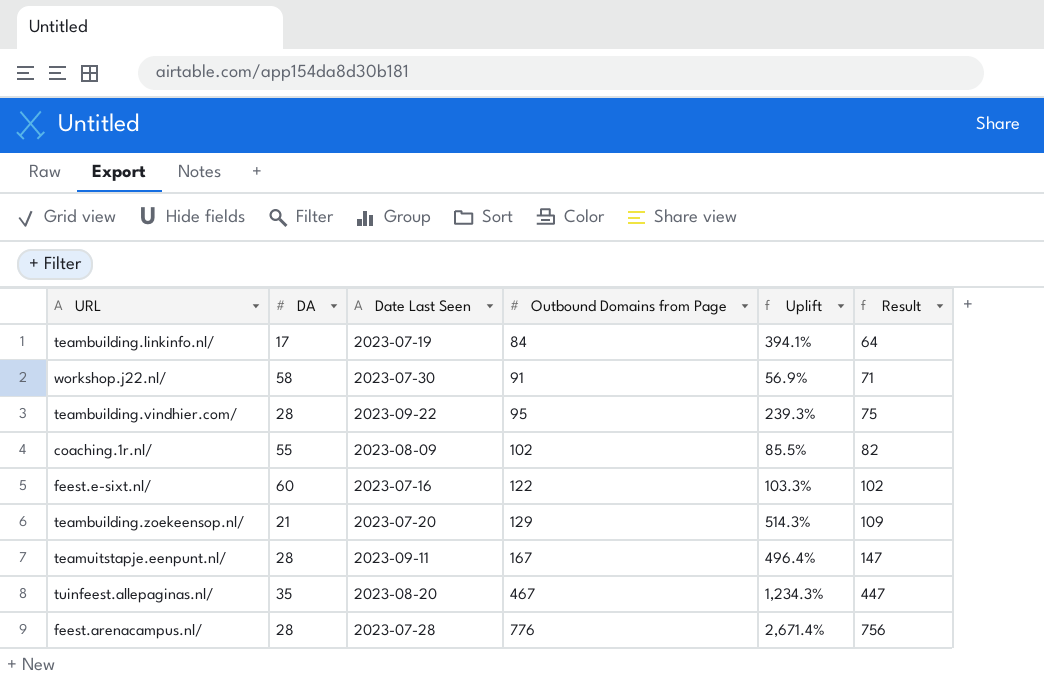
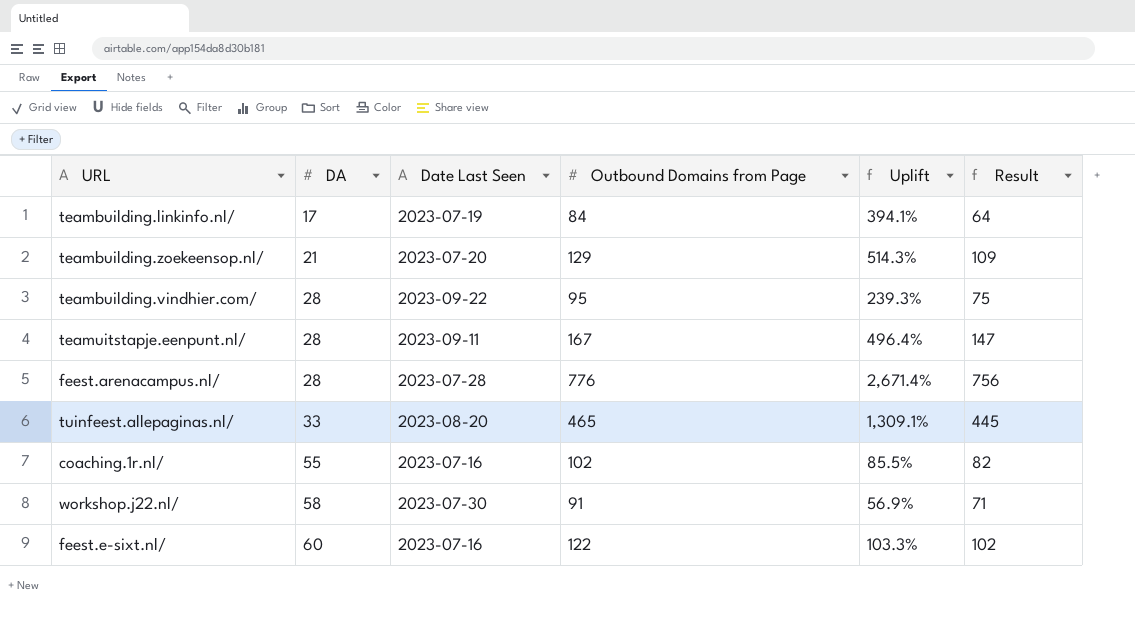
row order: Outbound Domains from Page ascending -> DA ascending
tuinfeest.allepaginas.nl/ | DA: 35 -> 33
tuinfeest.allepaginas.nl/ | Outbound Domains from Page: 467 -> 465
tuinfeest.allepaginas.nl/ | Uplift: 1,234.3% -> 1,309.1%
tuinfeest.allepaginas.nl/ | Result: 447 -> 445
coaching.1r.nl/ | Date Last Seen: 2023-08-09 -> 2023-07-16

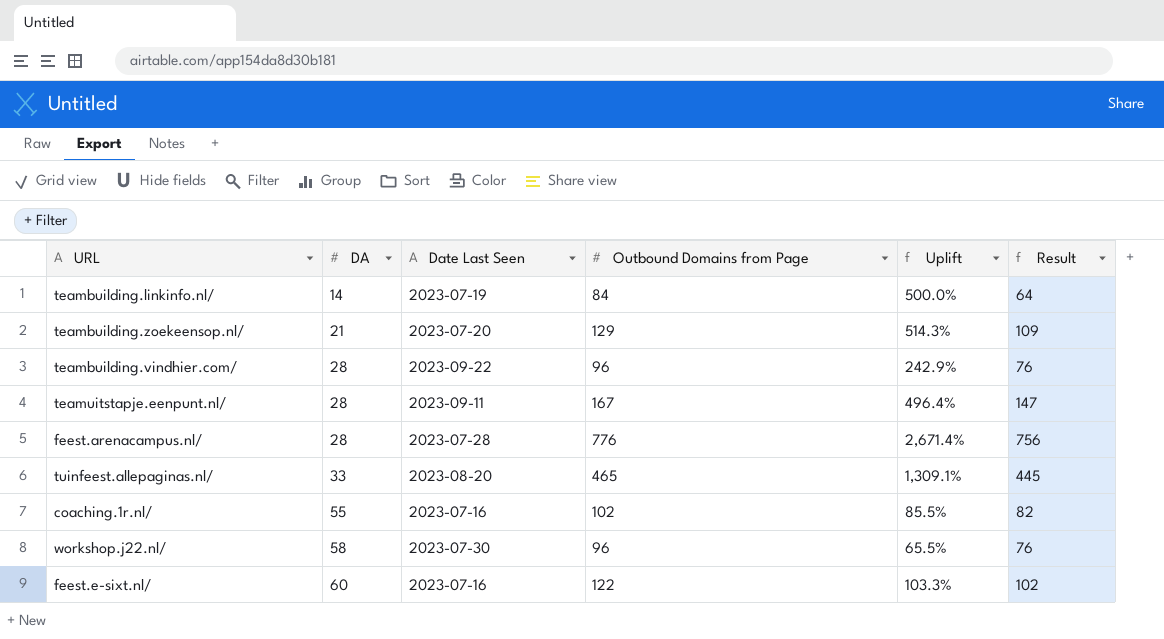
teambuilding.linkinfo.nl/ | DA: 17 -> 14
teambuilding.linkinfo.nl/ | Uplift: 394.1% -> 500.0%
teambuilding.vindhier.com/ | Outbound Domains from Page: 95 -> 96
teambuilding.vindhier.com/ | Uplift: 239.3% -> 242.9%
teambuilding.vindhier.com/ | Result: 75 -> 76
workshop.j22.nl/ | Outbound Domains from Page: 91 -> 96
workshop.j22.nl/ | Uplift: 56.9% -> 65.5%
workshop.j22.nl/ | Result: 71 -> 76

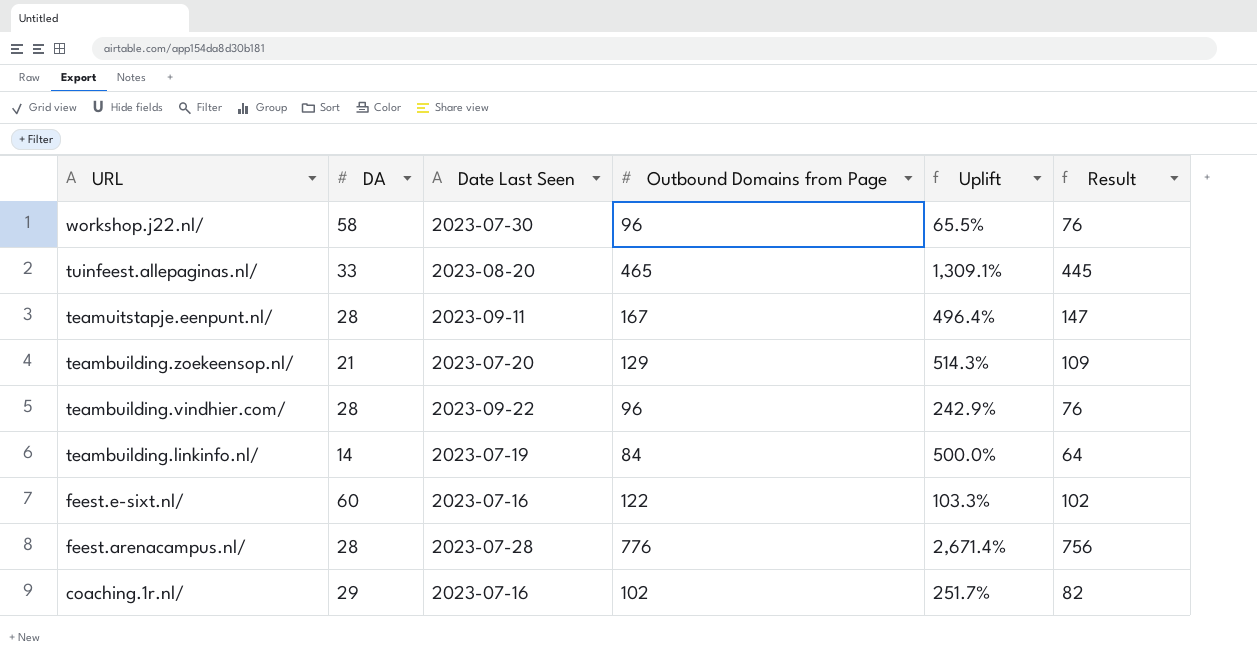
row order: DA ascending -> URL descending
coaching.1r.nl/ | DA: 55 -> 29
coaching.1r.nl/ | Uplift: 85.5% -> 251.7%

